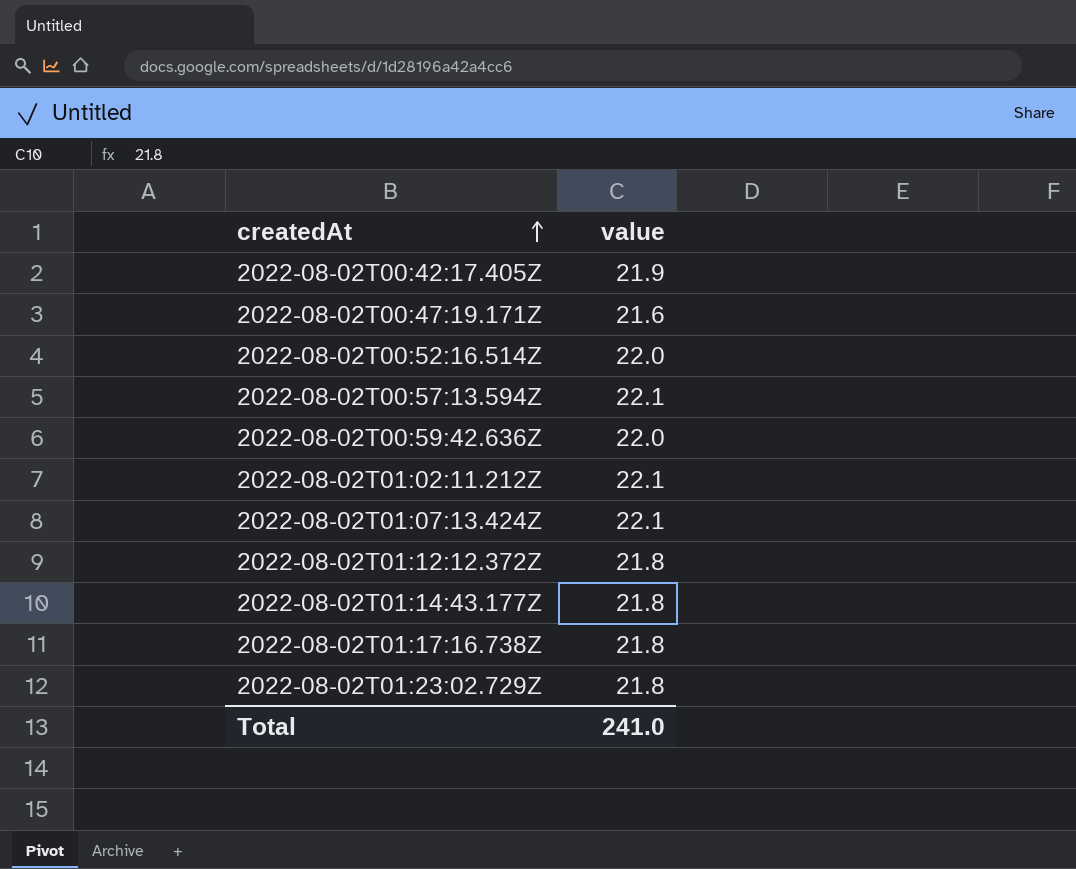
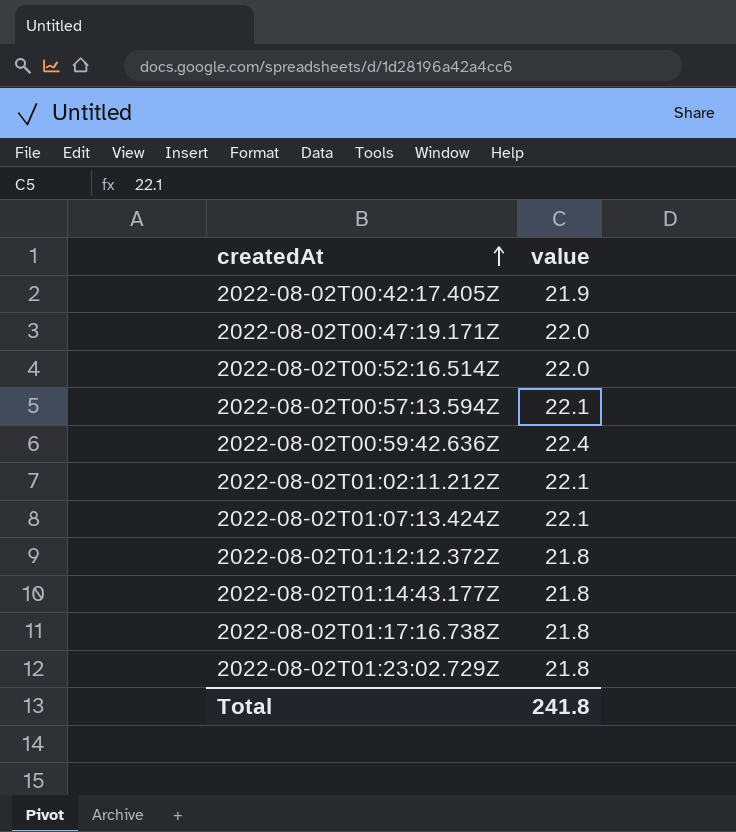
2022-08-02T00:47:19.171Z | value: 21.6 -> 22.0
2022-08-02T00:59:42.636Z | value: 22.0 -> 22.4
Total | value: 241.0 -> 241.8

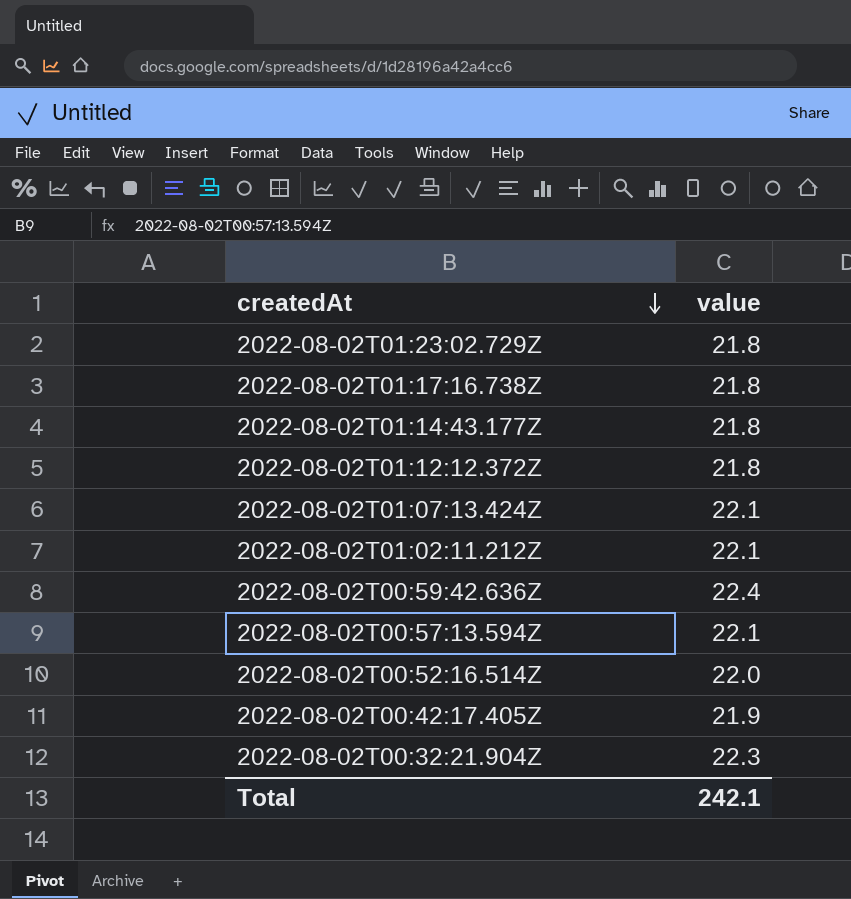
row order: createdAt ascending -> createdAt descending
row 2022-08-02T00:47:19.171Z: 22.0 -> none
row 2022-08-02T00:32:21.904Z: none -> 22.3
Total | value: 241.8 -> 242.1

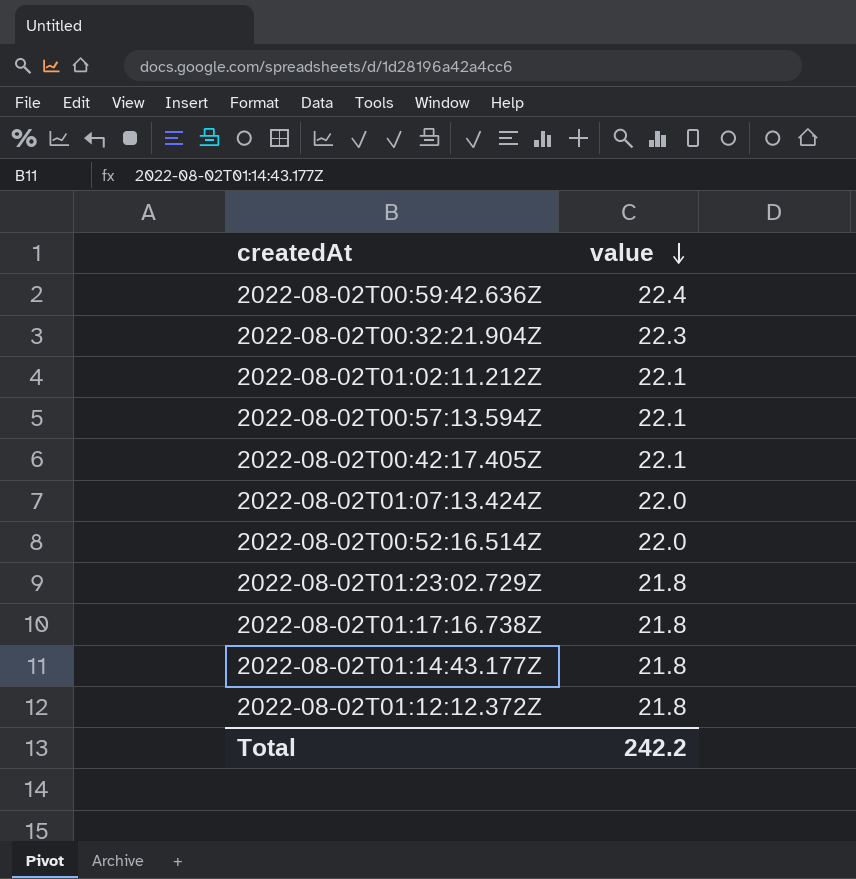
row order: createdAt descending -> value descending
2022-08-02T00:42:17.405Z | value: 21.9 -> 22.1
2022-08-02T01:07:13.424Z | value: 22.1 -> 22.0
Total | value: 242.1 -> 242.2

